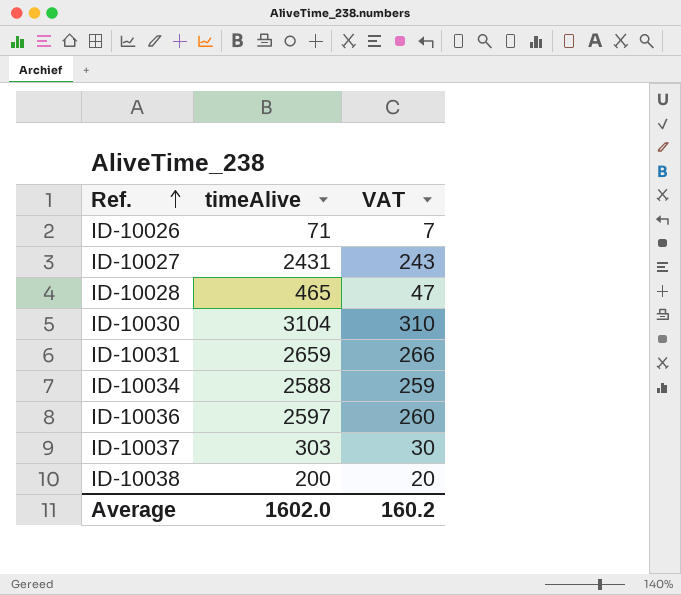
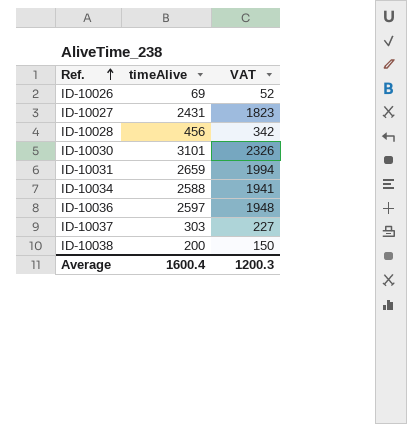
column VAT | formula: [timeAlive] * 0.1 -> [timeAlive] * 0.75
ID-10026 | timeAlive: 71 -> 69
ID-10028 | timeAlive: 465 -> 456
ID-10030 | timeAlive: 3104 -> 3101
Average | timeAlive: 1602.0 -> 1600.4
Average | VAT: 160.2 -> 1200.3

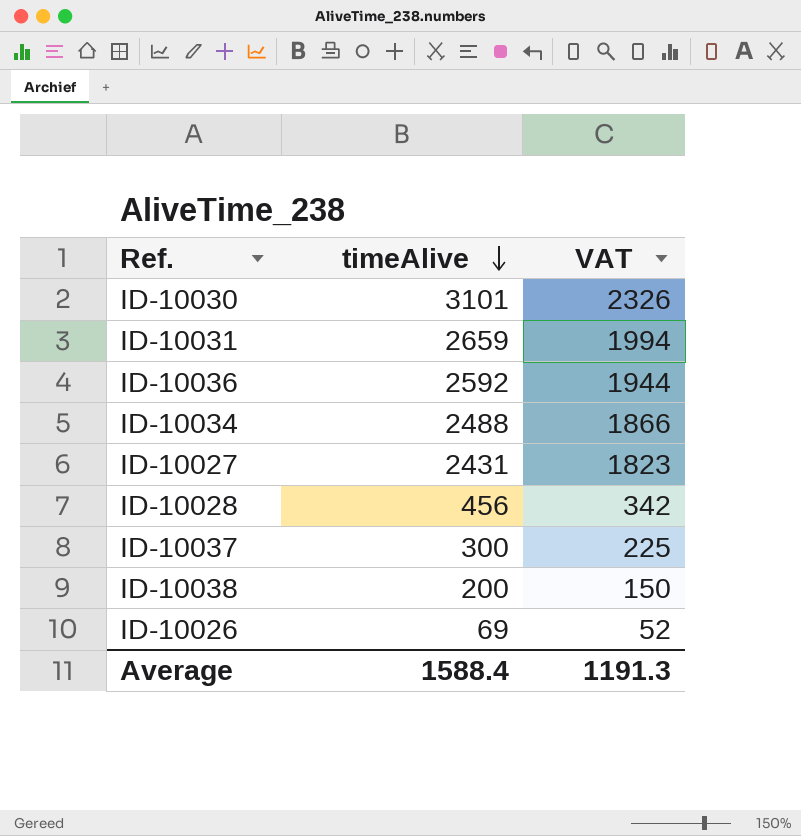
row order: Ref. ascending -> timeAlive descending
ID-10036 | timeAlive: 2597 -> 2592
ID-10036 | VAT: 1948 -> 1944
ID-10034 | timeAlive: 2588 -> 2488
ID-10034 | VAT: 1941 -> 1866
ID-10037 | timeAlive: 303 -> 300
ID-10037 | VAT: 227 -> 225
Average | timeAlive: 1600.4 -> 1588.4
Average | VAT: 1200.3 -> 1191.3

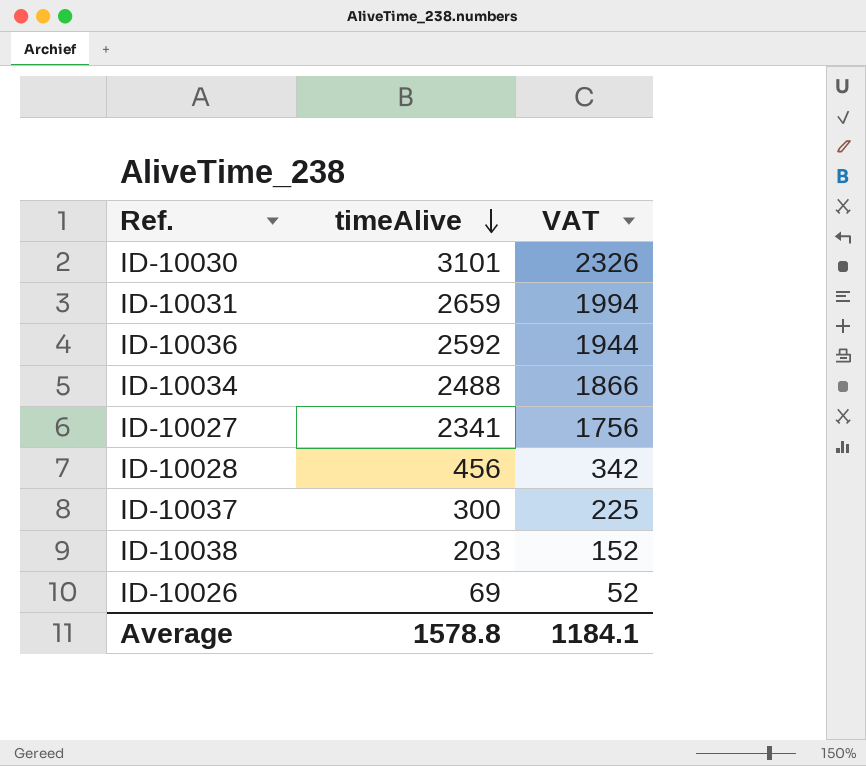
ID-10027 | timeAlive: 2431 -> 2341
ID-10027 | VAT: 1823 -> 1756
ID-10038 | timeAlive: 200 -> 203
ID-10038 | VAT: 150 -> 152
Average | timeAlive: 1588.4 -> 1578.8
Average | VAT: 1191.3 -> 1184.1

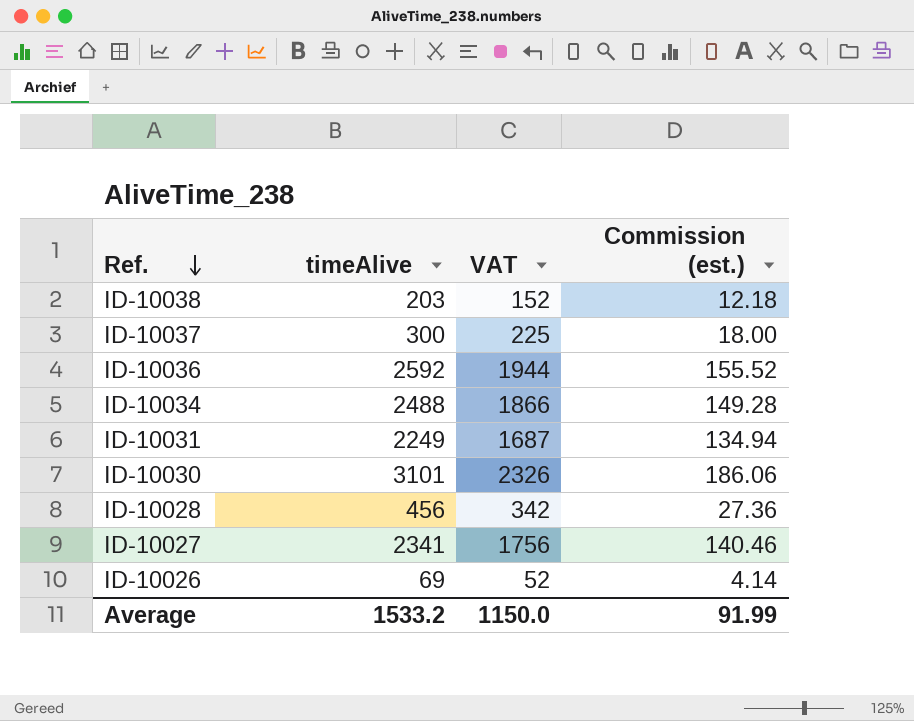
row order: timeAlive descending -> Ref. descending
column Commission (est.) | formula: none -> [timeAlive] * 0.06
ID-10031 | timeAlive: 2659 -> 2249
ID-10031 | VAT: 1994 -> 1687
Average | timeAlive: 1578.8 -> 1533.2
Average | VAT: 1184.1 -> 1150.0

